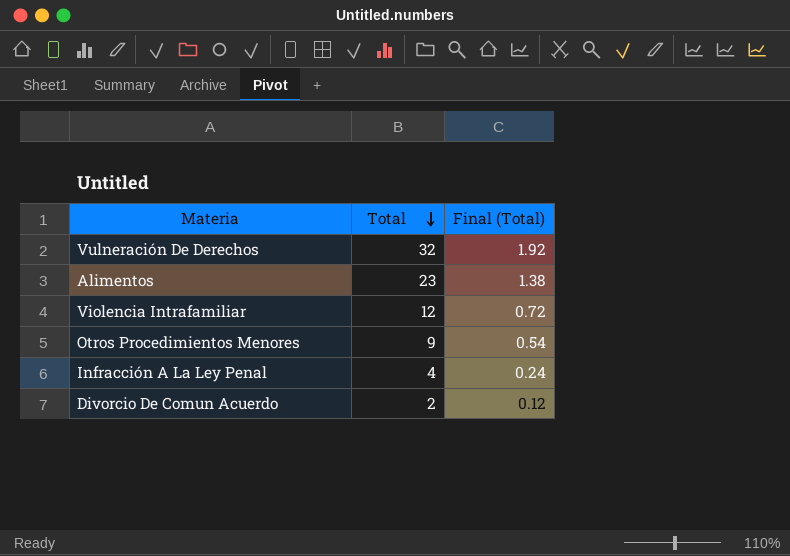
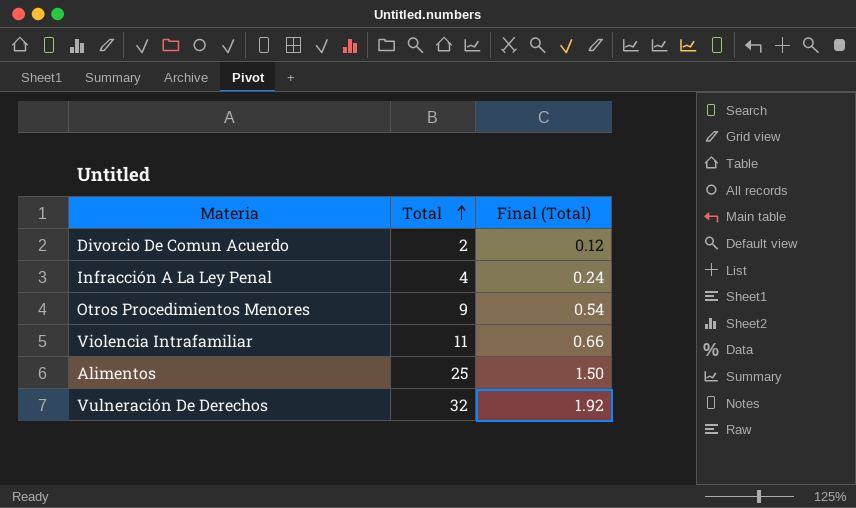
row order: Total descending -> Total ascending
Violencia Intrafamiliar | Total: 12 -> 11
Violencia Intrafamiliar | Final (Total): 0.72 -> 0.66
Alimentos | Total: 23 -> 25
Alimentos | Final (Total): 1.38 -> 1.50

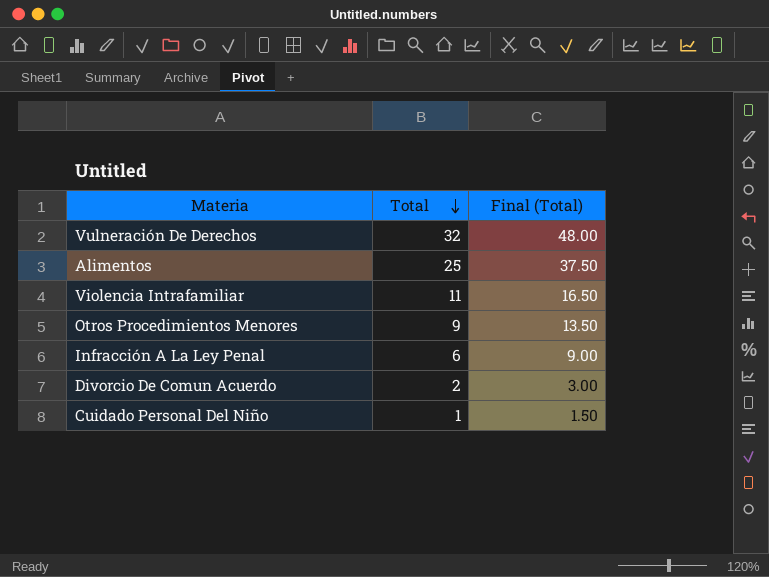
row order: Total ascending -> Total descending
column Final (Total) | formula: [Total] * 0.06 -> [Total] * 1.5
Infracción A La Ley Penal | Total: 4 -> 6
row Cuidado Personal Del Niño: none -> 1 | 1.50

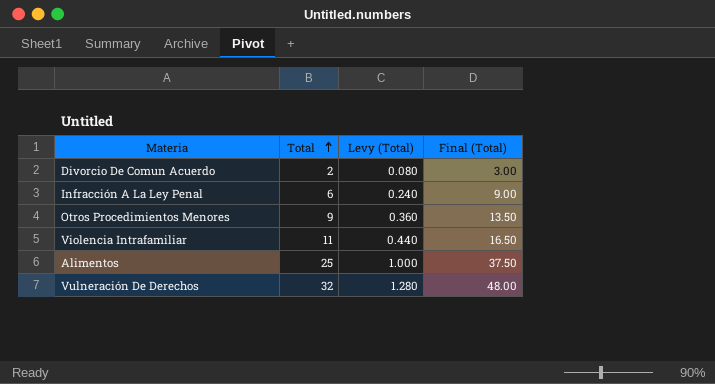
row order: Total descending -> Total ascending
column Levy (Total) | formula: none -> [Total] * 0.04
row Cuidado Personal Del Niño: 1 | 1.50 -> none

